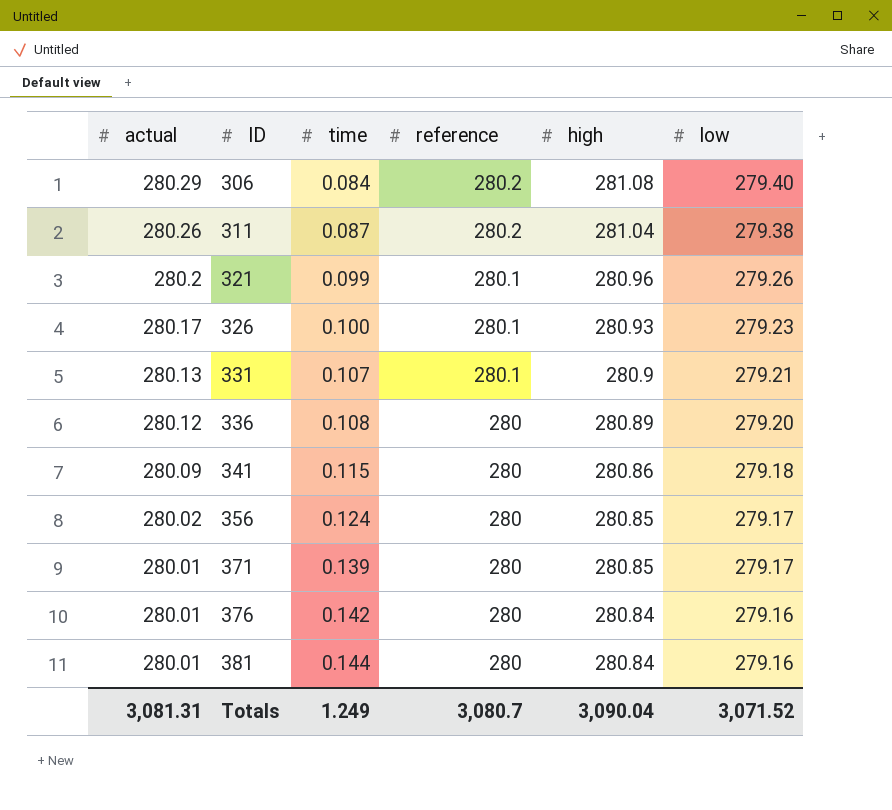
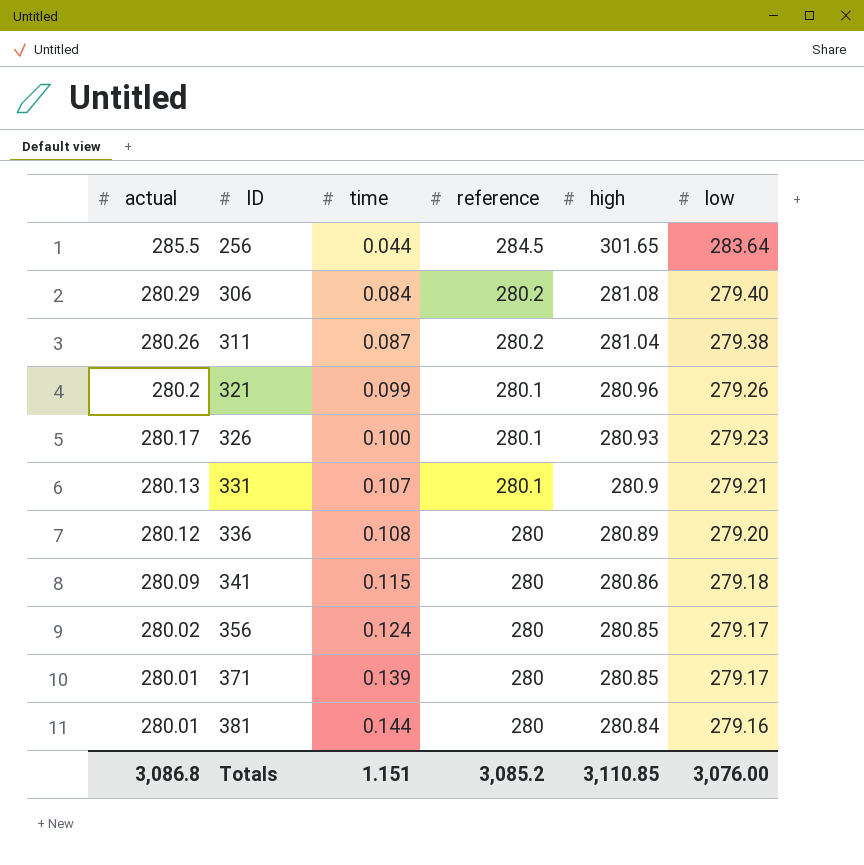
row 376: 280.01 | 0.142 | 280 | 280.84 | 279.16 -> none
row 256: none -> 285.5 | 0.044 | 284.5 | 301.65 | 283.64
Totals | actual: 3,081.31 -> 3,086.8
Totals | time: 1.249 -> 1.151
Totals | reference: 3,080.7 -> 3,085.2
Totals | high: 3,090.04 -> 3,110.85
Totals | low: 3,071.52 -> 3,076.00

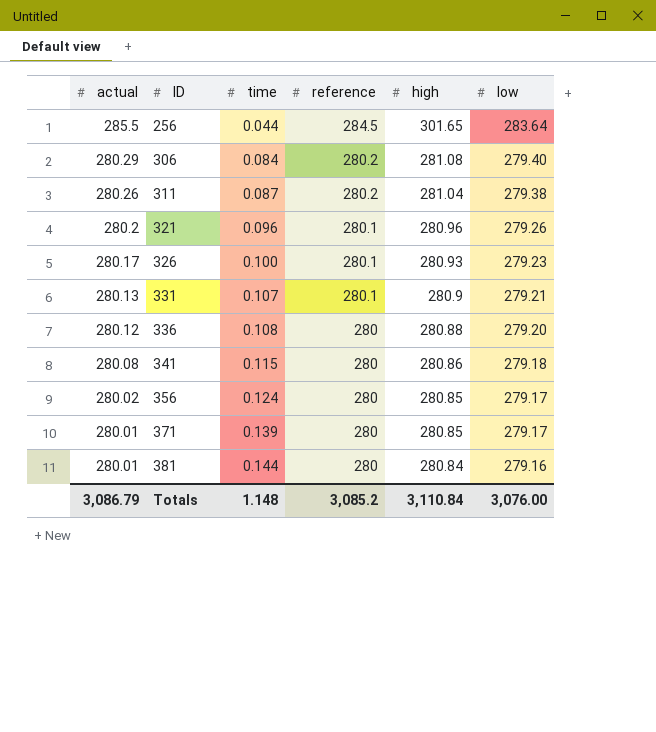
321 | time: 0.099 -> 0.096
336 | high: 280.89 -> 280.88
341 | actual: 280.09 -> 280.08
Totals | actual: 3,086.8 -> 3,086.79
Totals | time: 1.151 -> 1.148
Totals | high: 3,110.85 -> 3,110.84

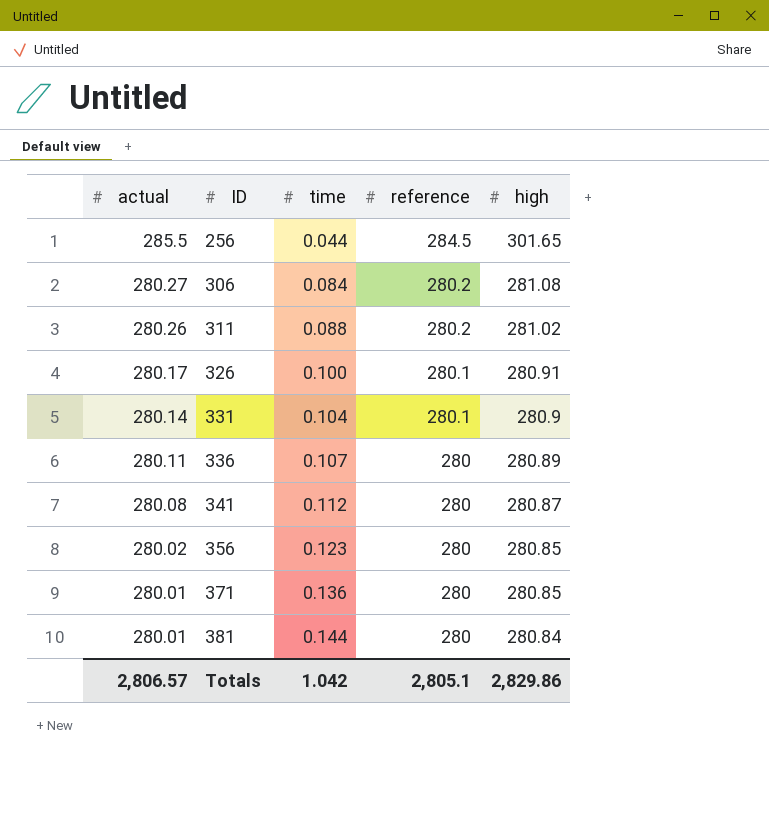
column low | position: 6 -> none
row 321: 280.2 | 0.096 | 280.1 | 280.96 | 279.26 -> none
306 | actual: 280.29 -> 280.27
311 | time: 0.087 -> 0.088
311 | high: 281.04 -> 281.02
326 | high: 280.93 -> 280.91
331 | actual: 280.13 -> 280.14
331 | time: 0.107 -> 0.104
336 | actual: 280.12 -> 280.11
336 | time: 0.108 -> 0.107
336 | high: 280.88 -> 280.89
341 | time: 0.115 -> 0.112
341 | high: 280.86 -> 280.87
356 | time: 0.124 -> 0.123
371 | time: 0.139 -> 0.136
Totals | actual: 3,086.79 -> 2,806.57
Totals | time: 1.148 -> 1.042
Totals | reference: 3,085.2 -> 2,805.1
Totals | high: 3,110.84 -> 2,829.86

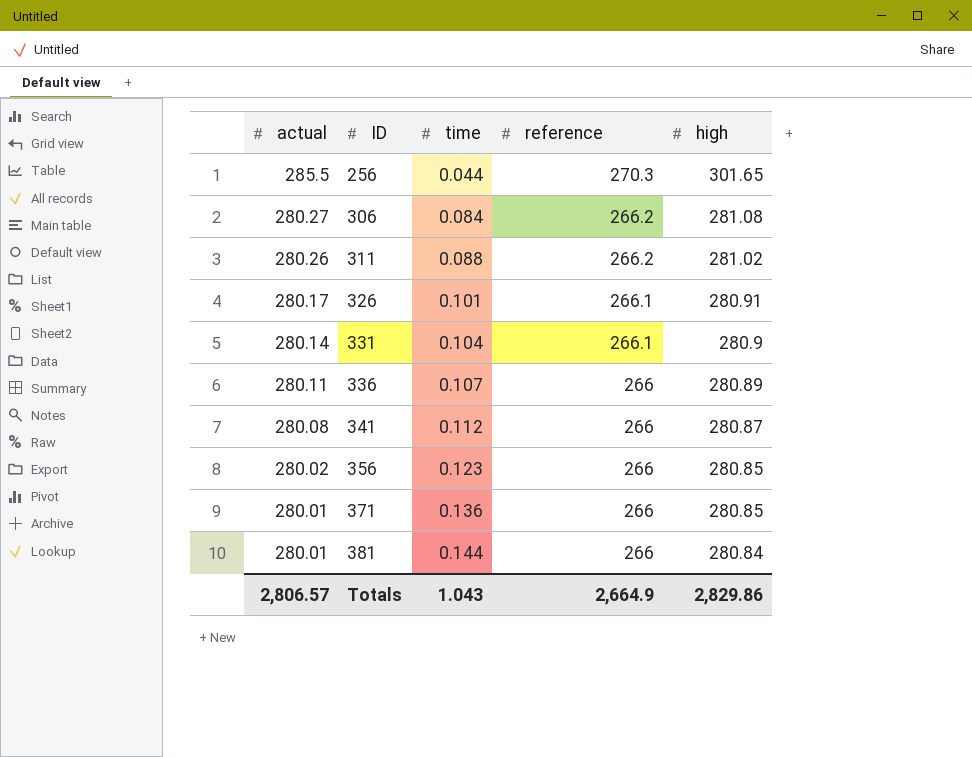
256 | reference: 284.5 -> 270.3
306 | reference: 280.2 -> 266.2
311 | reference: 280.2 -> 266.2
326 | time: 0.100 -> 0.101
326 | reference: 280.1 -> 266.1
331 | reference: 280.1 -> 266.1
336 | reference: 280 -> 266
341 | reference: 280 -> 266
356 | reference: 280 -> 266
371 | reference: 280 -> 266
381 | reference: 280 -> 266
Totals | time: 1.042 -> 1.043
Totals | reference: 2,805.1 -> 2,664.9

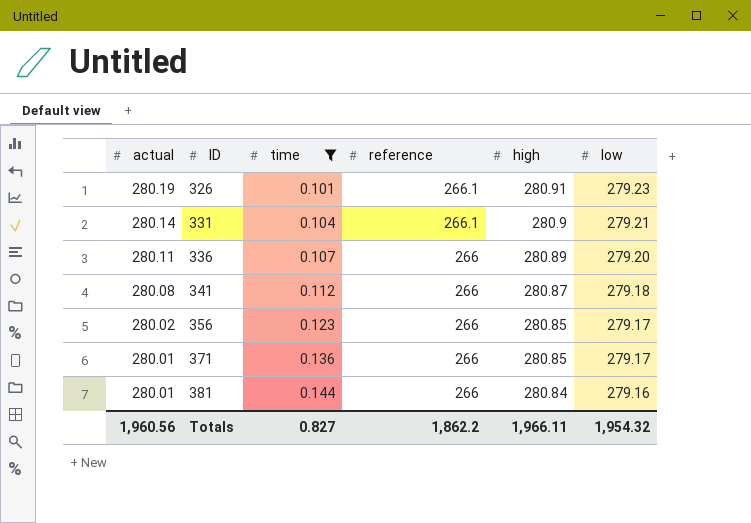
filter: none -> time >= 0.101
column low | position: none -> 6
326 | actual: 280.17 -> 280.19
Totals | actual: 2,806.57 -> 1,960.56
Totals | time: 1.043 -> 0.827
Totals | reference: 2,664.9 -> 1,862.2
Totals | high: 2,829.86 -> 1,966.11

